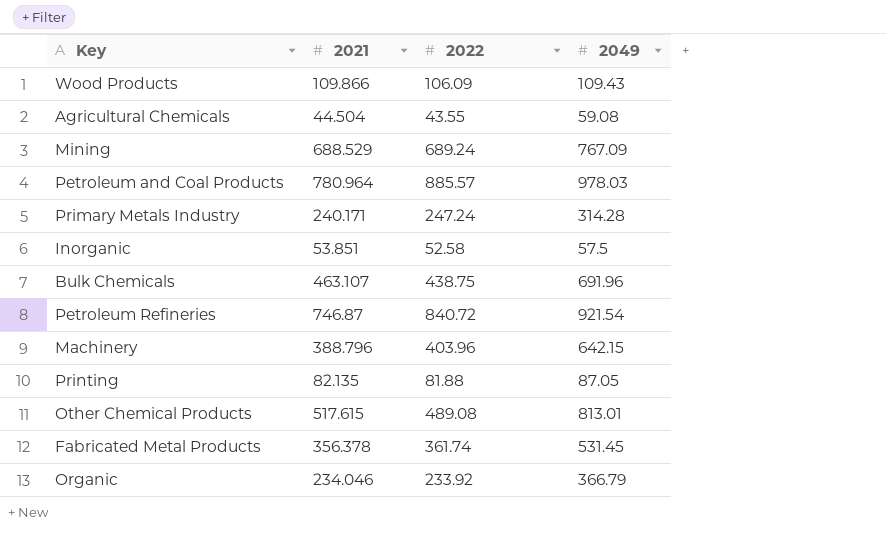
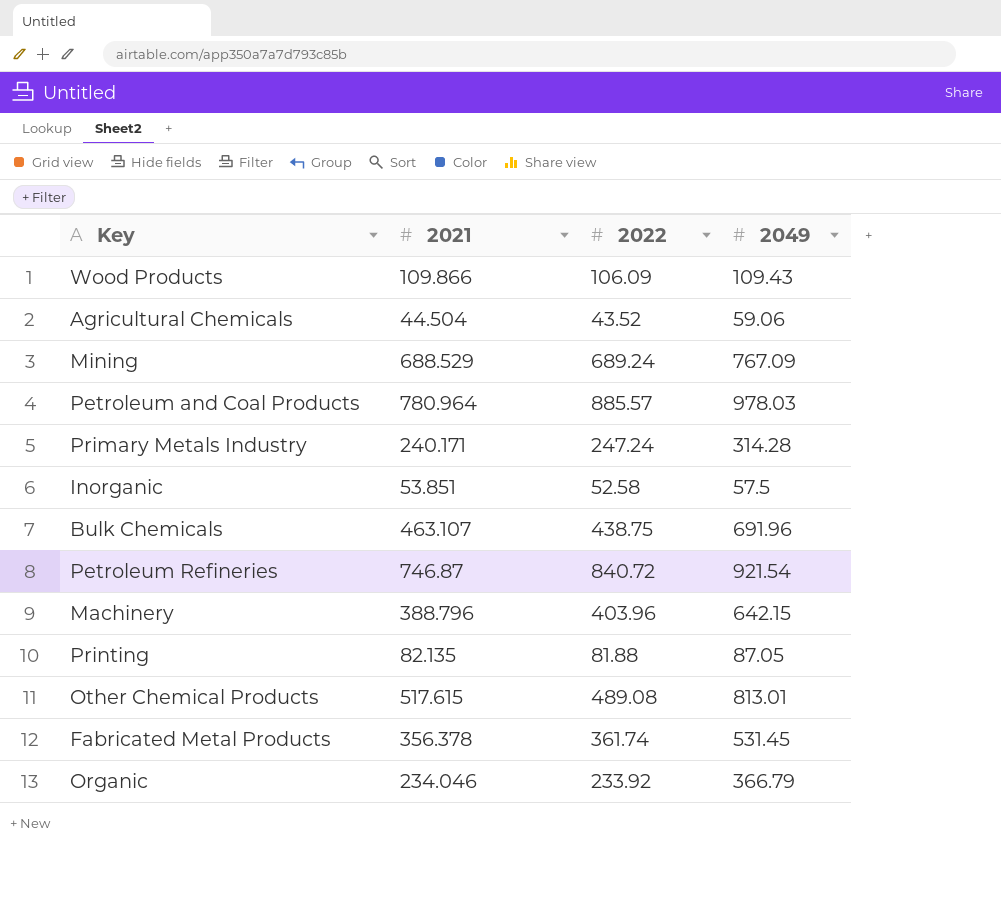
Agricultural Chemicals | 2022: 43.55 -> 43.52
Agricultural Chemicals | 2049: 59.08 -> 59.06

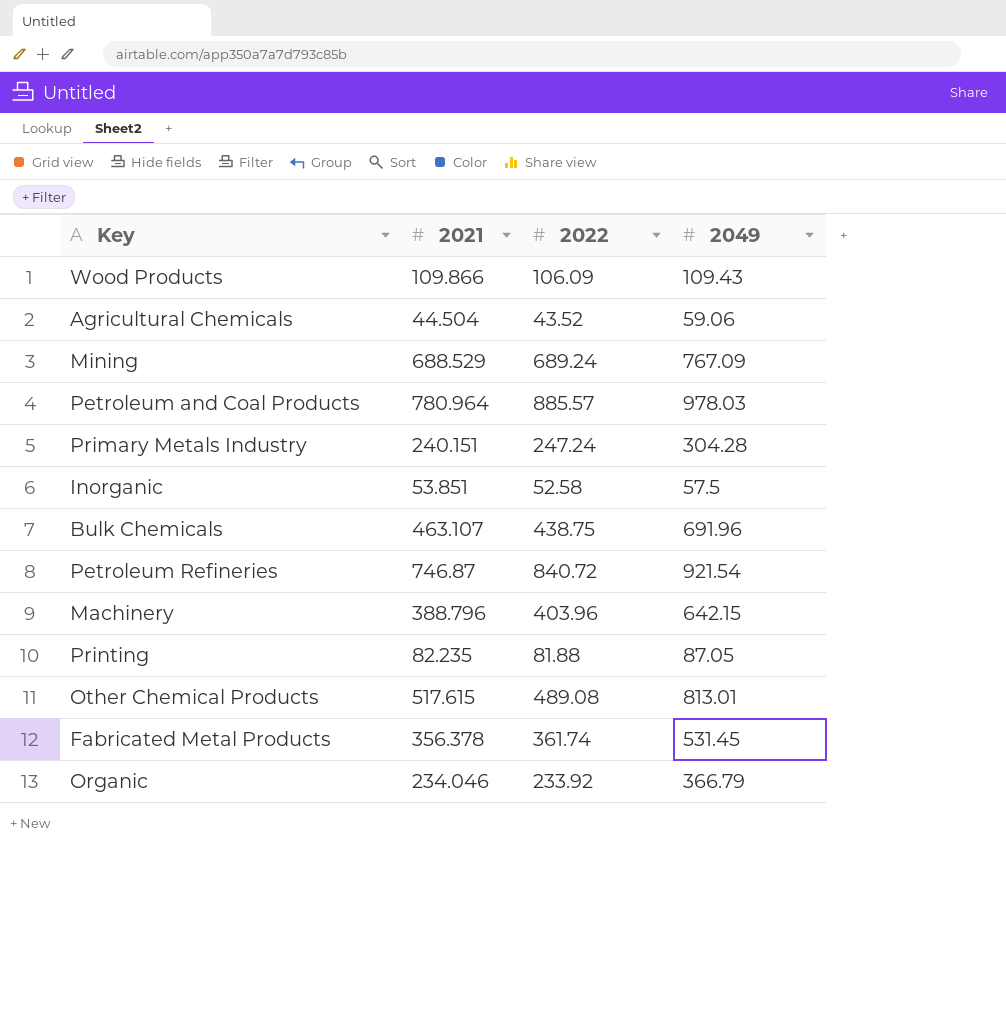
Primary Metals Industry | 2021: 240.171 -> 240.151
Primary Metals Industry | 2049: 314.28 -> 304.28
Printing | 2021: 82.135 -> 82.235

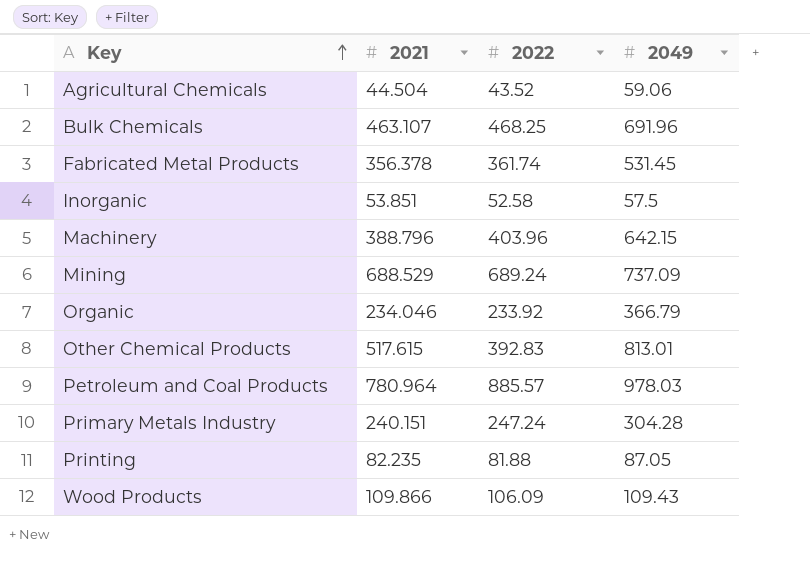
row order: none -> Key ascending
row Petroleum Refineries: 746.87 | 840.72 | 921.54 -> none
Bulk Chemicals | 2022: 438.75 -> 468.25
Mining | 2049: 767.09 -> 737.09
Other Chemical Products | 2022: 489.08 -> 392.83

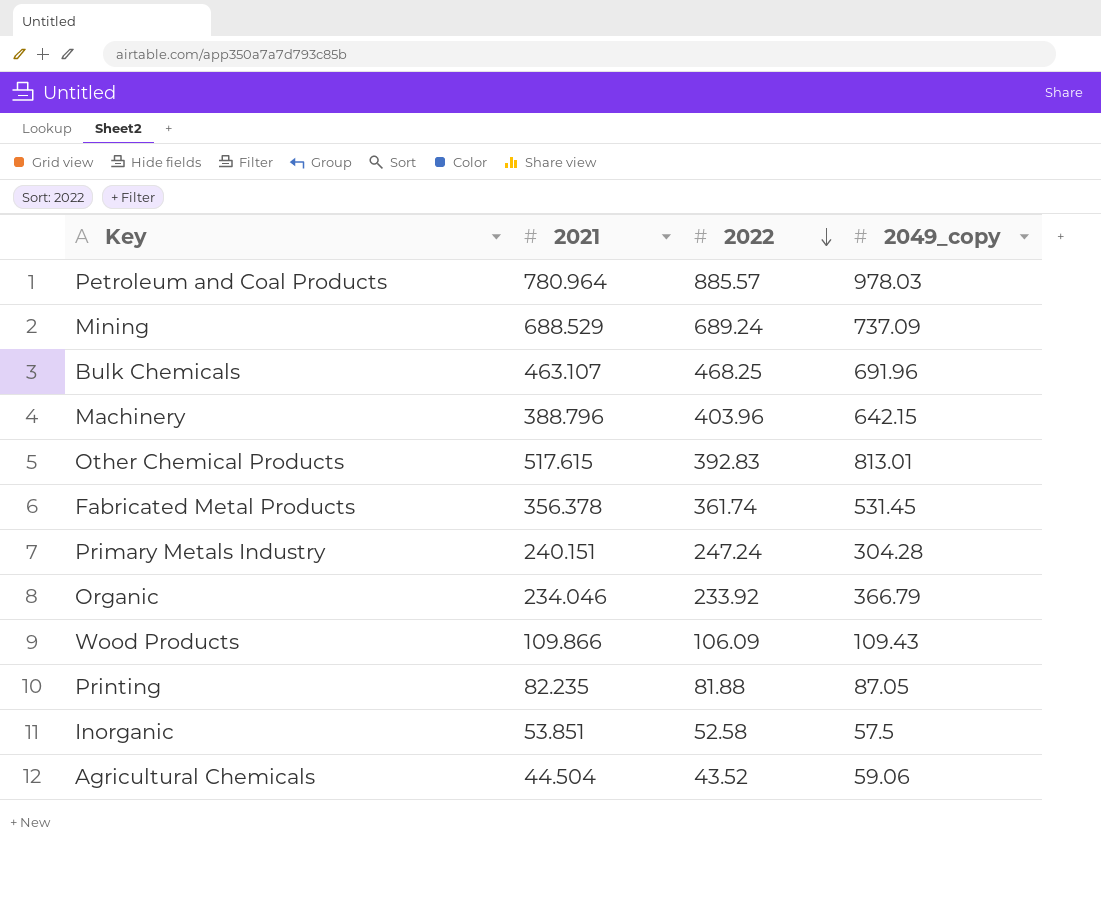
row order: Key ascending -> 2022 descending
column name: 2049 -> 2049_copy

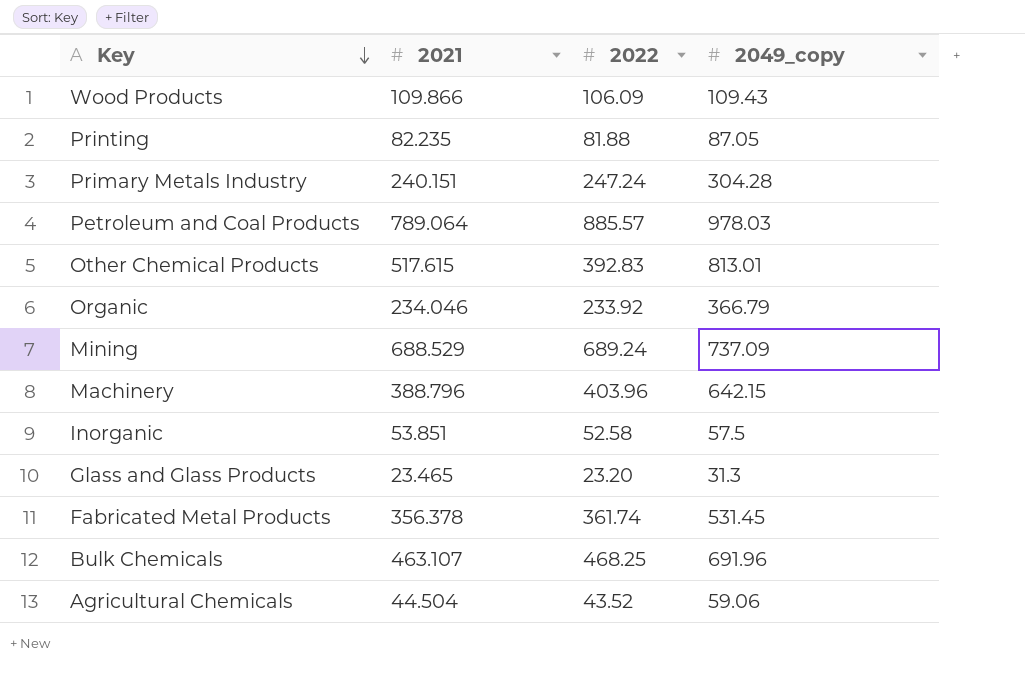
row order: 2022 descending -> Key descending
Petroleum and Coal Products | 2021: 780.964 -> 789.064
row Glass and Glass Products: none -> 23.465 | 23.20 | 31.3

